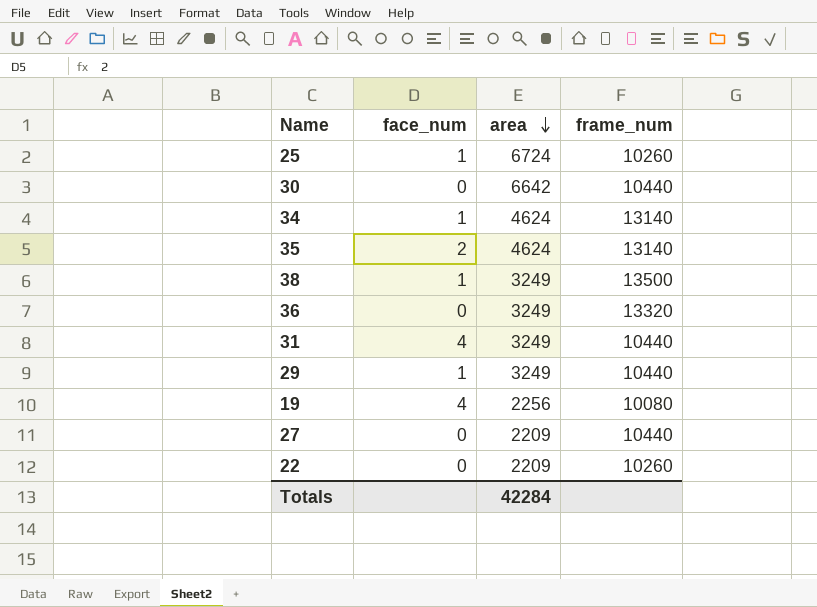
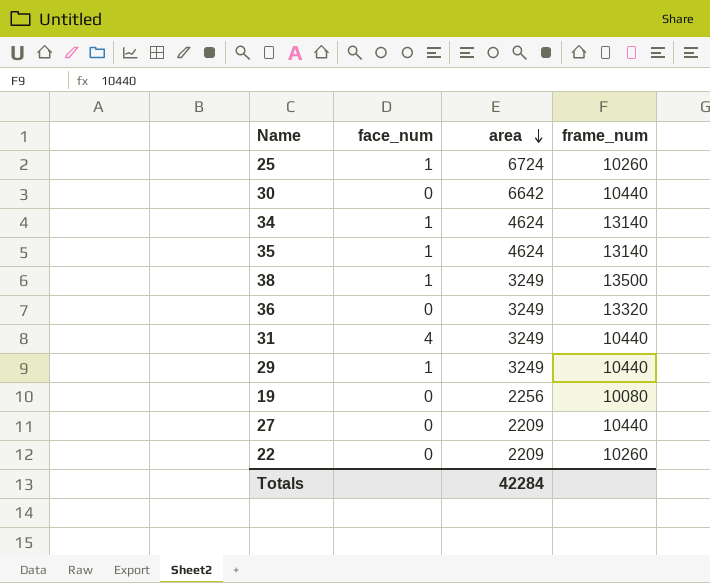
35 | face_num: 2 -> 1
19 | face_num: 4 -> 0

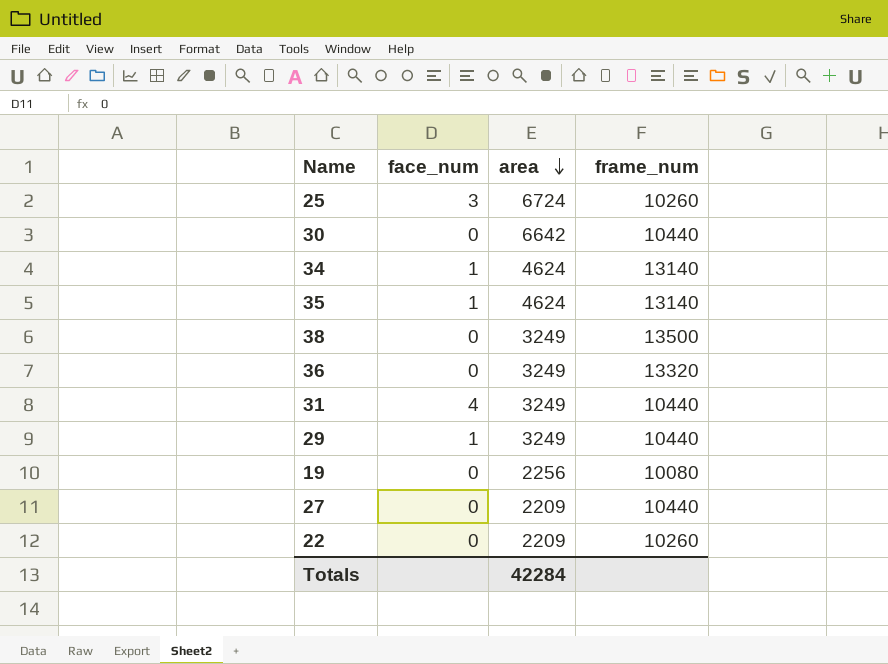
25 | face_num: 1 -> 3
38 | face_num: 1 -> 0

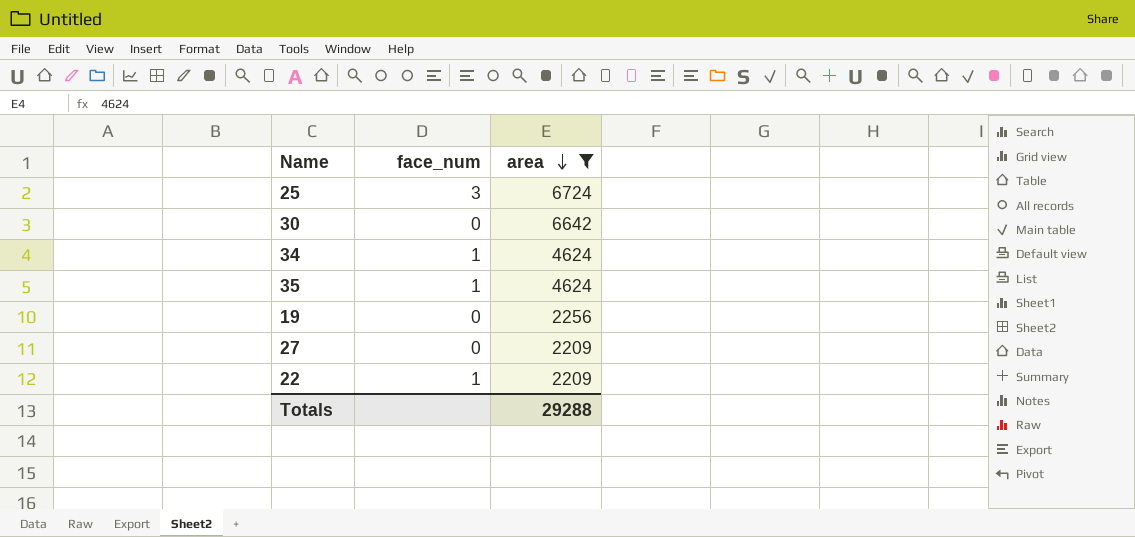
filter: none -> area != 3249
column frame_num | position: 4 -> none
22 | face_num: 0 -> 1
Totals | area: 42284 -> 29288

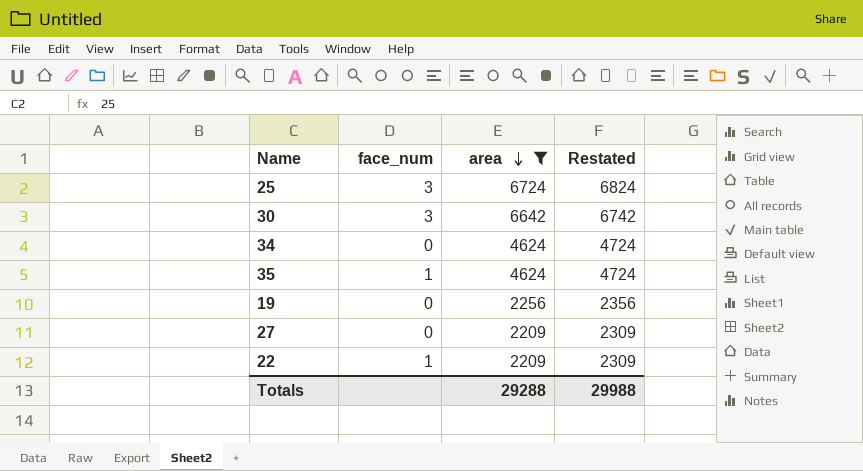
column Restated | formula: none -> [area] + 100
30 | face_num: 0 -> 3
34 | face_num: 1 -> 0

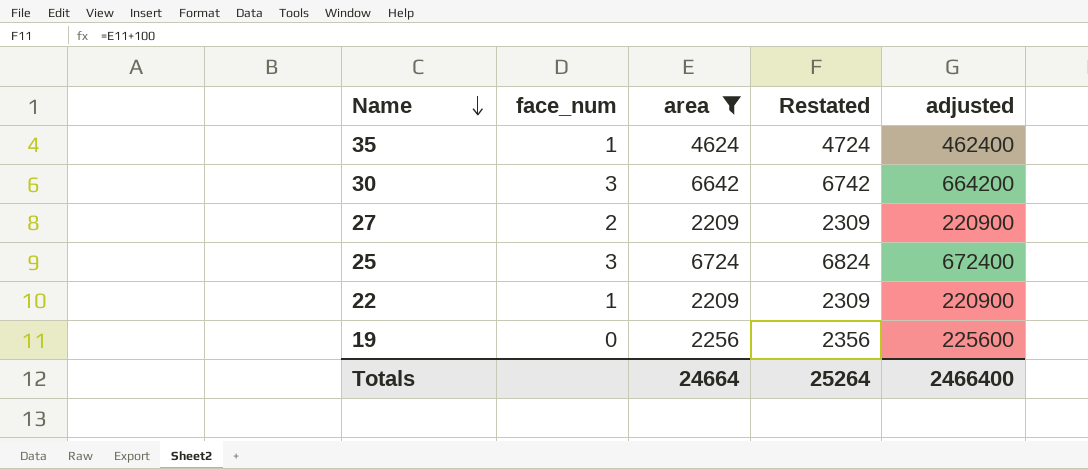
row order: area descending -> Name descending
column adjusted | formula: none -> [area] * 100
row 34: 0 | 4624 | 4724 -> none
27 | face_num: 0 -> 2
Totals | area: 29288 -> 24664
Totals | Restated: 29988 -> 25264

